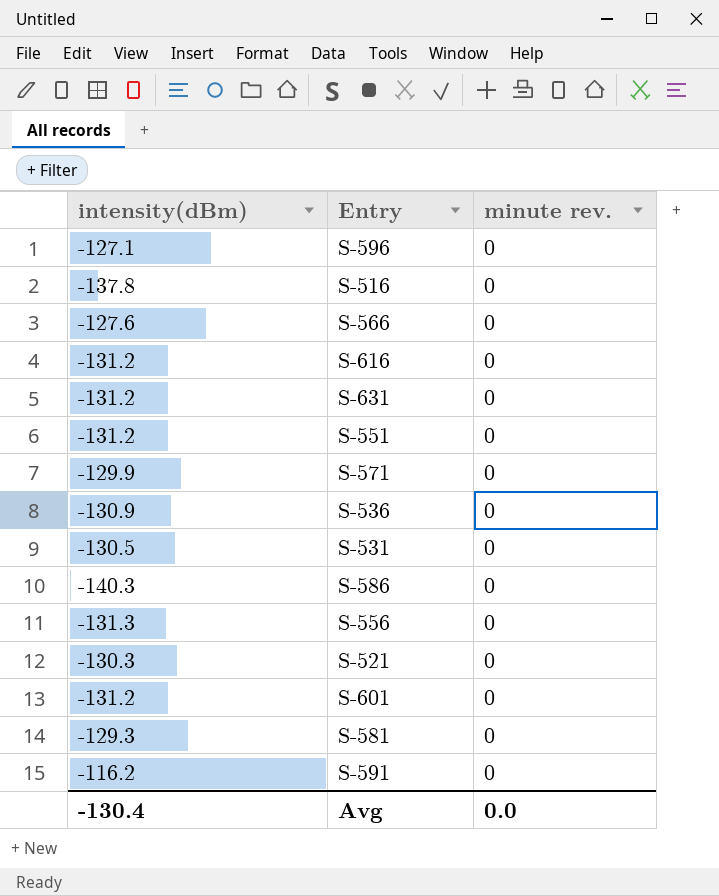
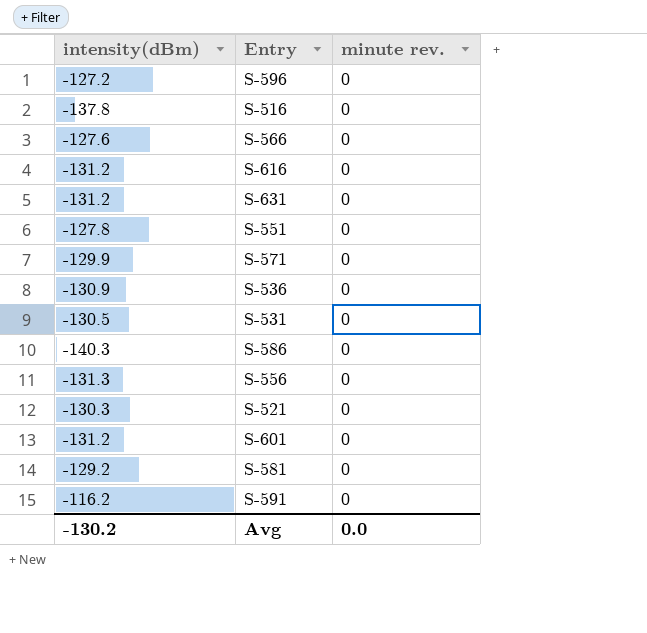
S-596 | intensity(dBm): -127.1 -> -127.2
S-551 | intensity(dBm): -131.2 -> -127.8
S-581 | intensity(dBm): -129.3 -> -129.2
Avg | intensity(dBm): -130.4 -> -130.2

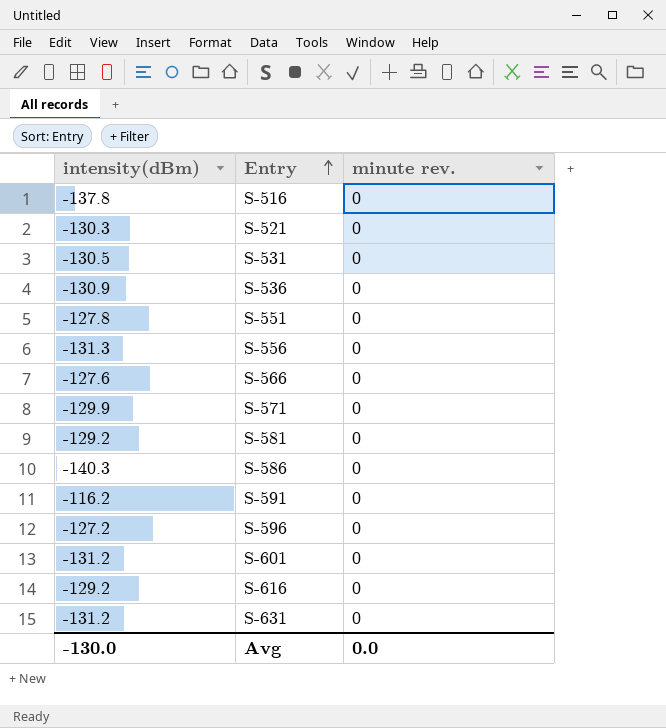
row order: none -> Entry ascending
S-616 | intensity(dBm): -131.2 -> -129.2
Avg | intensity(dBm): -130.2 -> -130.0

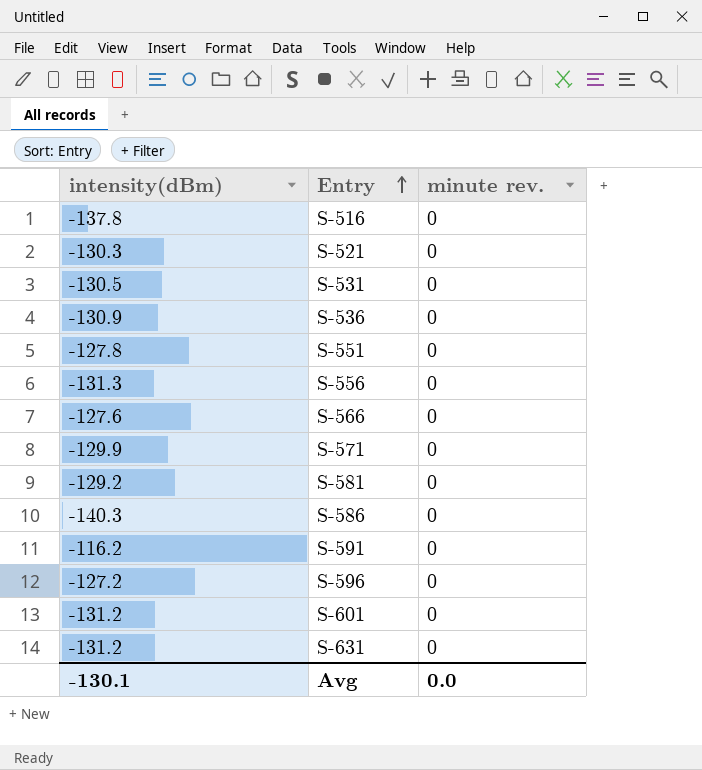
row S-616: -129.2 | 0 -> none
Avg | intensity(dBm): -130.0 -> -130.1

